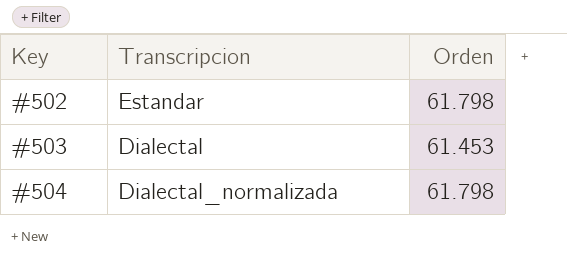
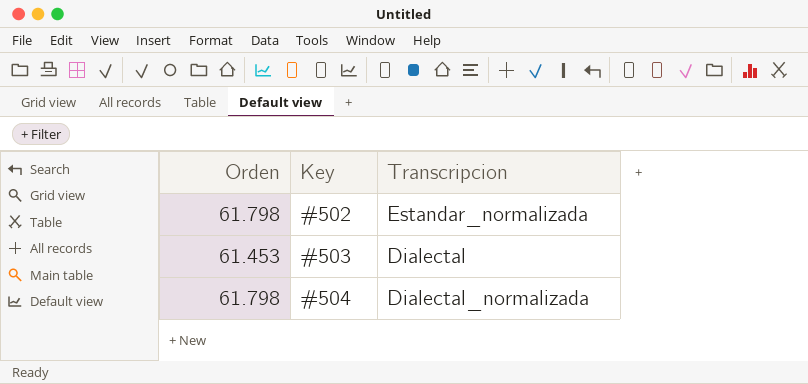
column Orden | position: 3 -> 1
#502 | Transcripcion: Estandar -> Estandar_normalizada

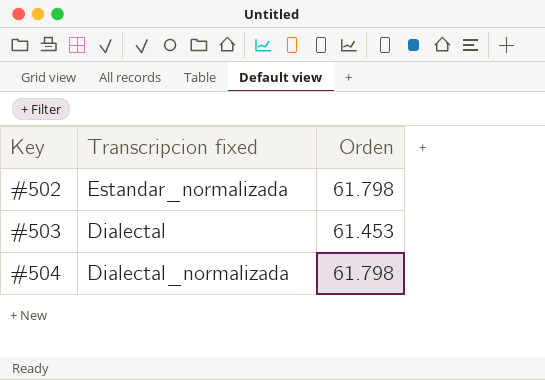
column name: Transcripcion -> Transcripcion fixed
column Orden | position: 1 -> 3

